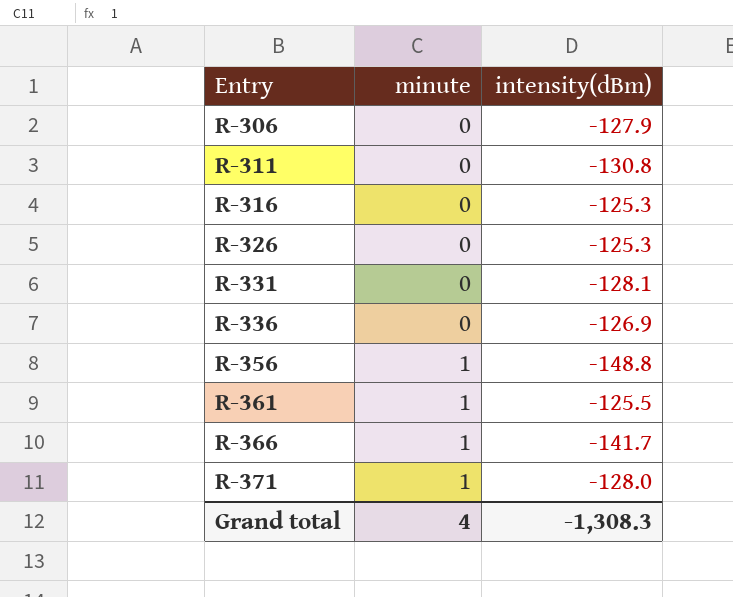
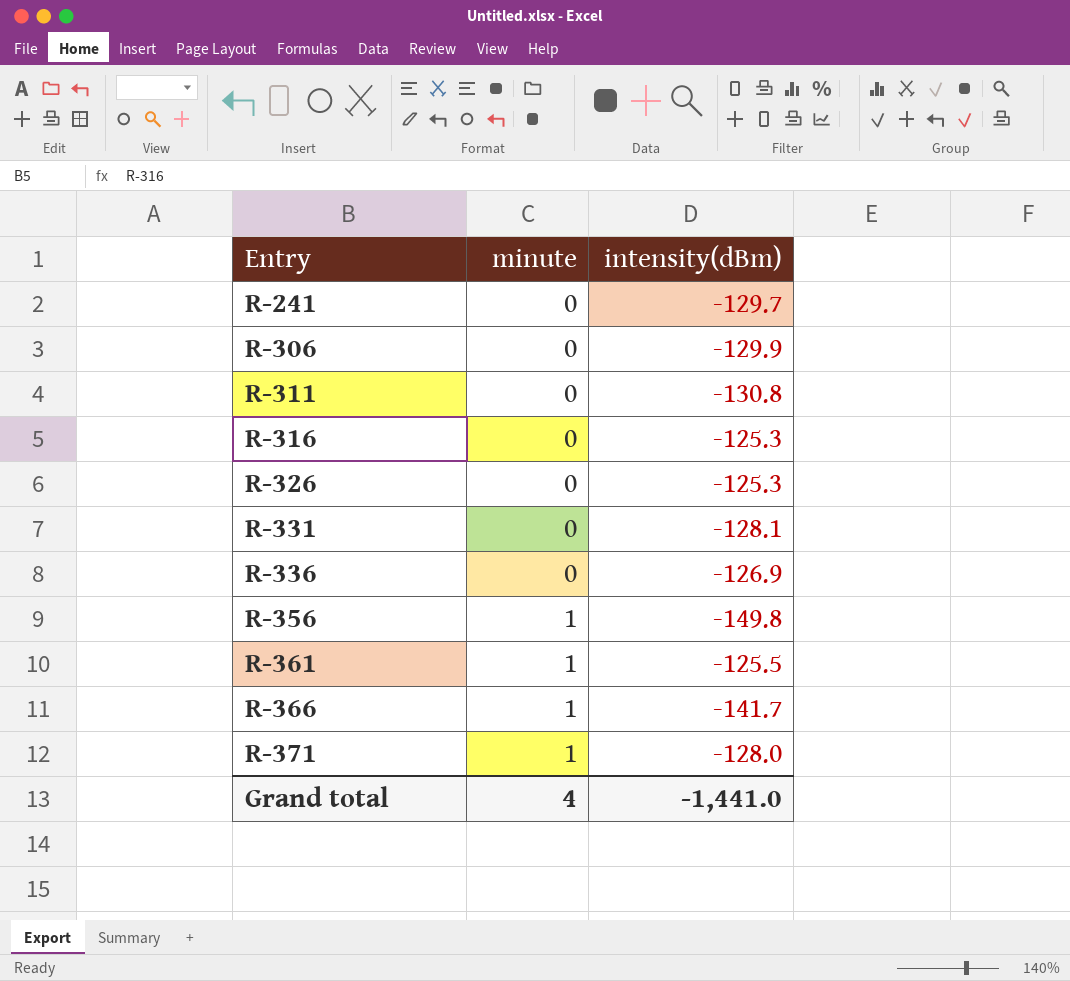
row R-241: none -> 0 | -129.7
R-306 | intensity(dBm): -127.9 -> -129.9
R-356 | intensity(dBm): -148.8 -> -149.8
Grand total | intensity(dBm): -1,308.3 -> -1,441.0

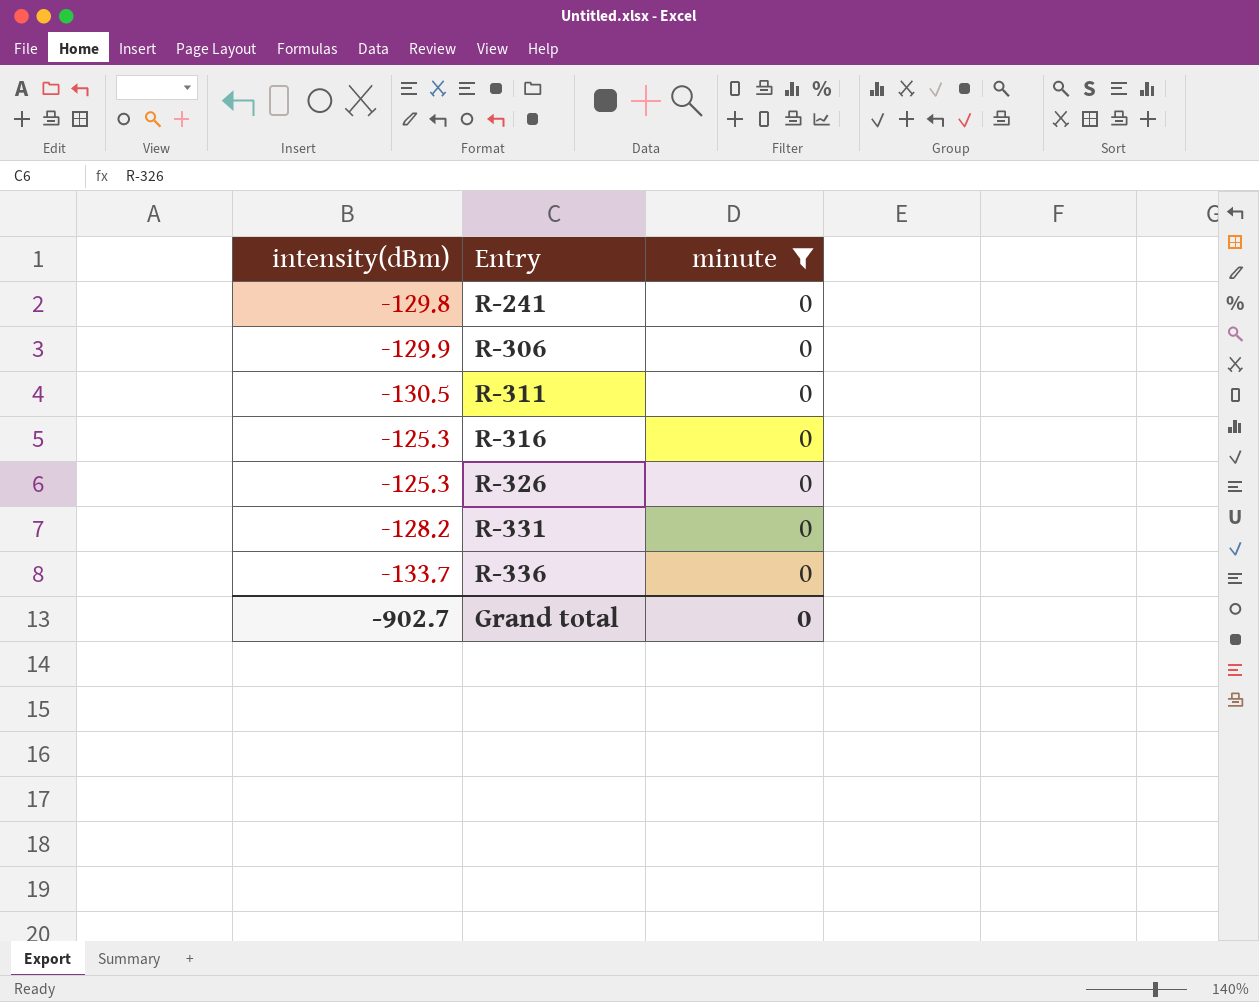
filter: none -> minute = 0
column intensity(dBm) | position: 3 -> 1
R-241 | intensity(dBm): -129.7 -> -129.8
R-311 | intensity(dBm): -130.8 -> -130.5
R-331 | intensity(dBm): -128.1 -> -128.2
R-336 | intensity(dBm): -126.9 -> -133.7
Grand total | intensity(dBm): -1,441.0 -> -902.7
Grand total | minute: 4 -> 0

